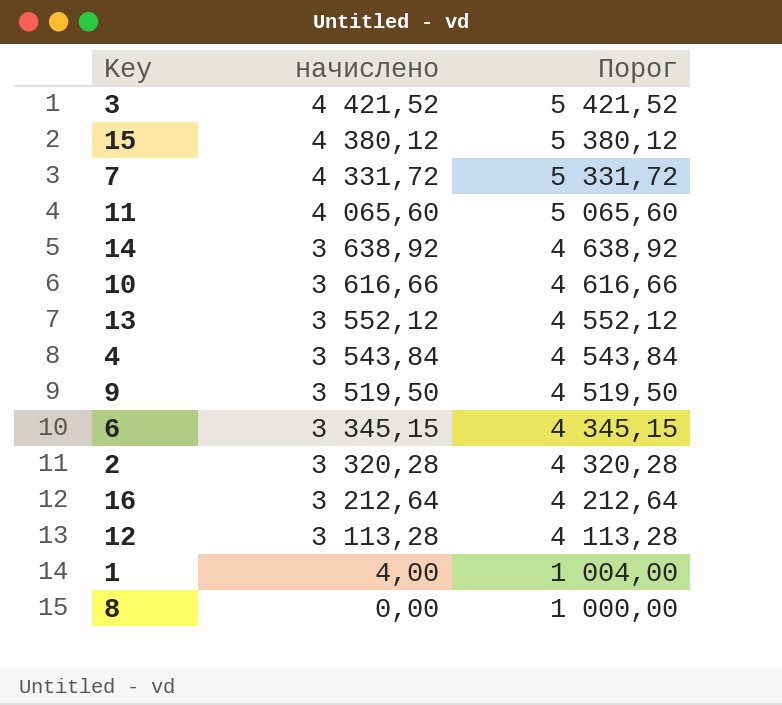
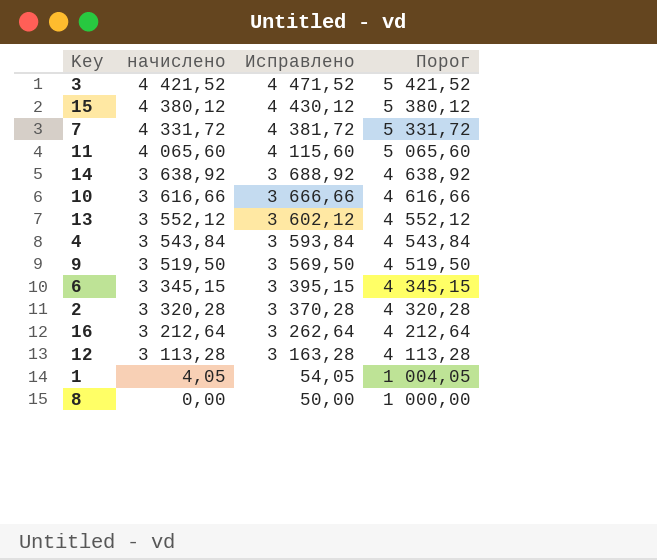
column Исправлено | formula: none -> [начислено] + 50
1 | начислено: 4,00 -> 4,05
1 | Порог: 1 004,00 -> 1 004,05

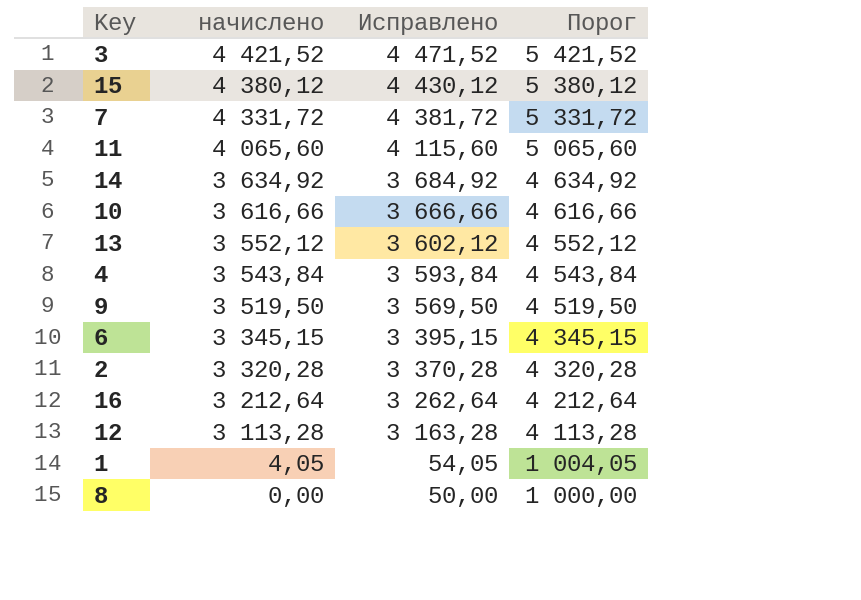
14 | начислено: 3 638,92 -> 3 634,92
14 | Исправлено: 3 688,92 -> 3 684,92
14 | Порог: 4 638,92 -> 4 634,92

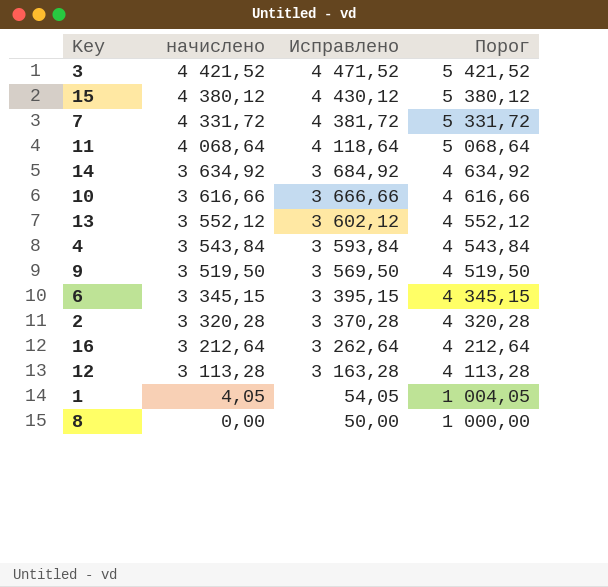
11 | начислено: 4 065,60 -> 4 068,64
11 | Исправлено: 4 115,60 -> 4 118,64
11 | Порог: 5 065,60 -> 5 068,64

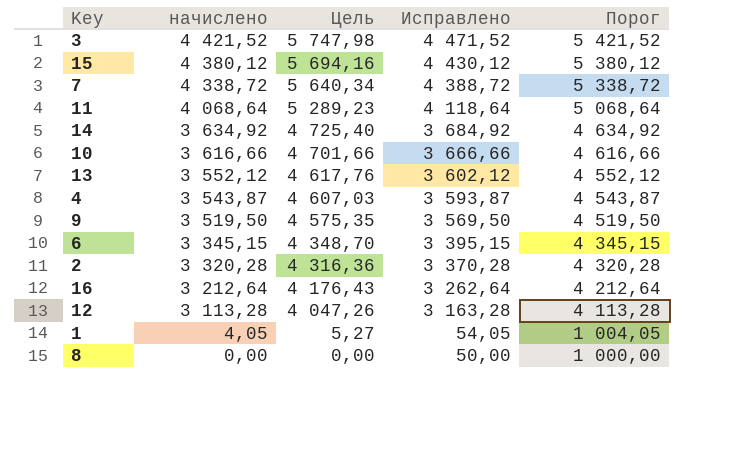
column Цель | formula: none -> [начислено] * 1,3
7 | начислено: 4 331,72 -> 4 338,72
7 | Исправлено: 4 381,72 -> 4 388,72
7 | Порог: 5 331,72 -> 5 338,72
4 | начислено: 3 543,84 -> 3 543,87
4 | Исправлено: 3 593,84 -> 3 593,87
4 | Порог: 4 543,84 -> 4 543,87

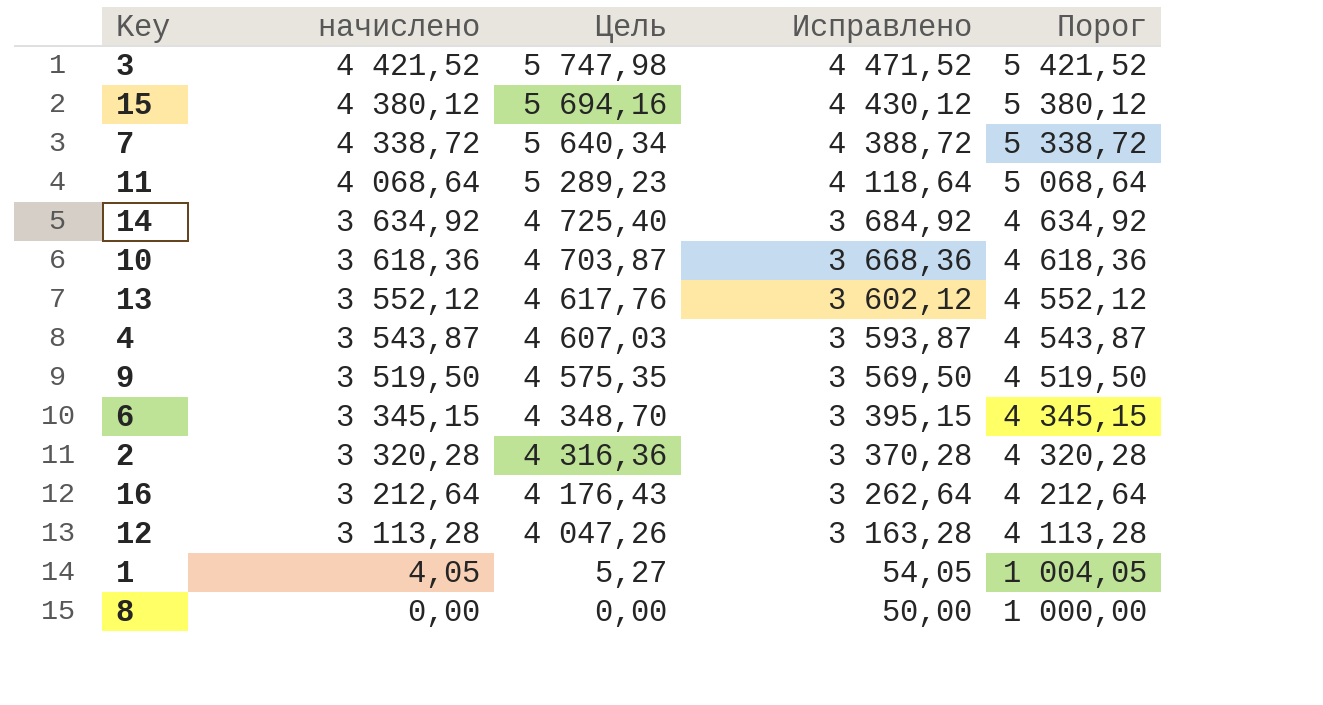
10 | начислено: 3 616,66 -> 3 618,36
10 | Цель: 4 701,66 -> 4 703,87
10 | Исправлено: 3 666,66 -> 3 668,36
10 | Порог: 4 616,66 -> 4 618,36

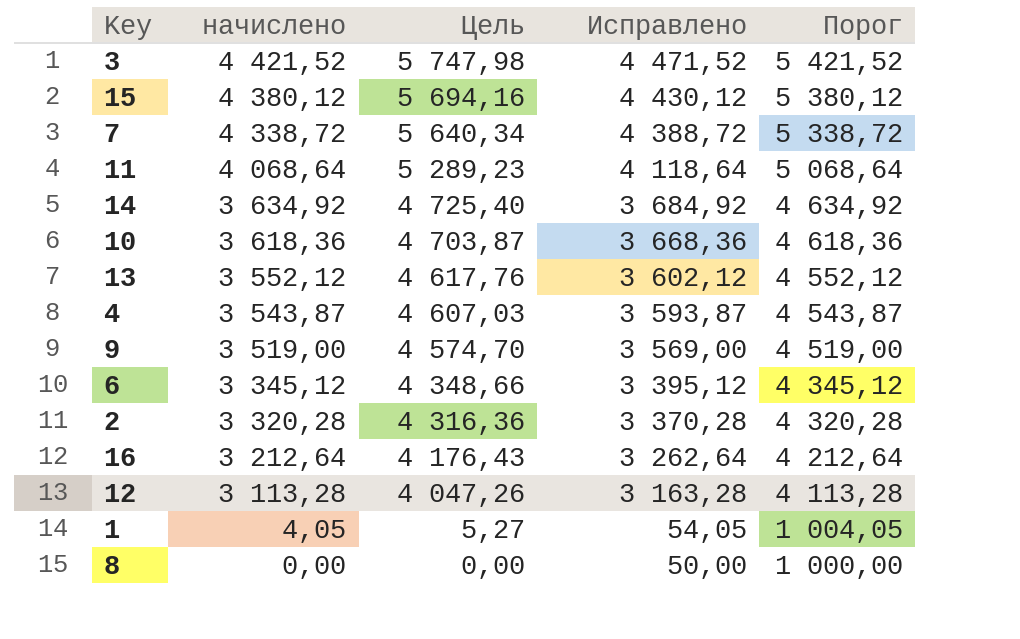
9 | начислено: 3 519,50 -> 3 519,00
9 | Цель: 4 575,35 -> 4 574,70
9 | Исправлено: 3 569,50 -> 3 569,00
9 | Порог: 4 519,50 -> 4 519,00
6 | начислено: 3 345,15 -> 3 345,12
6 | Цель: 4 348,70 -> 4 348,66
6 | Исправлено: 3 395,15 -> 3 395,12
6 | Порог: 4 345,15 -> 4 345,12

